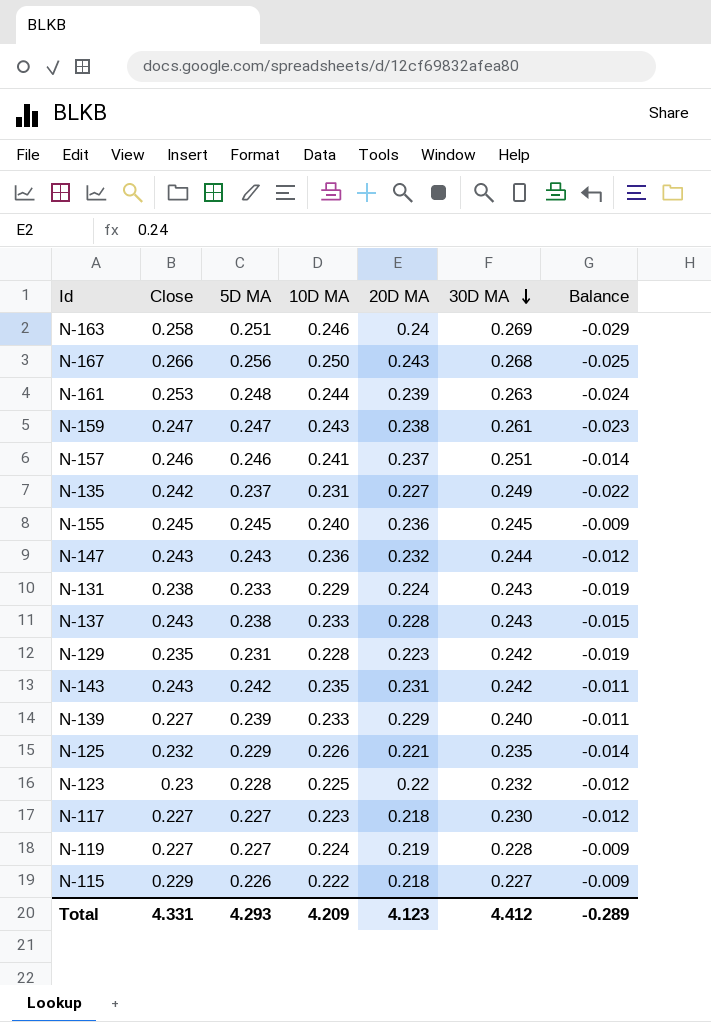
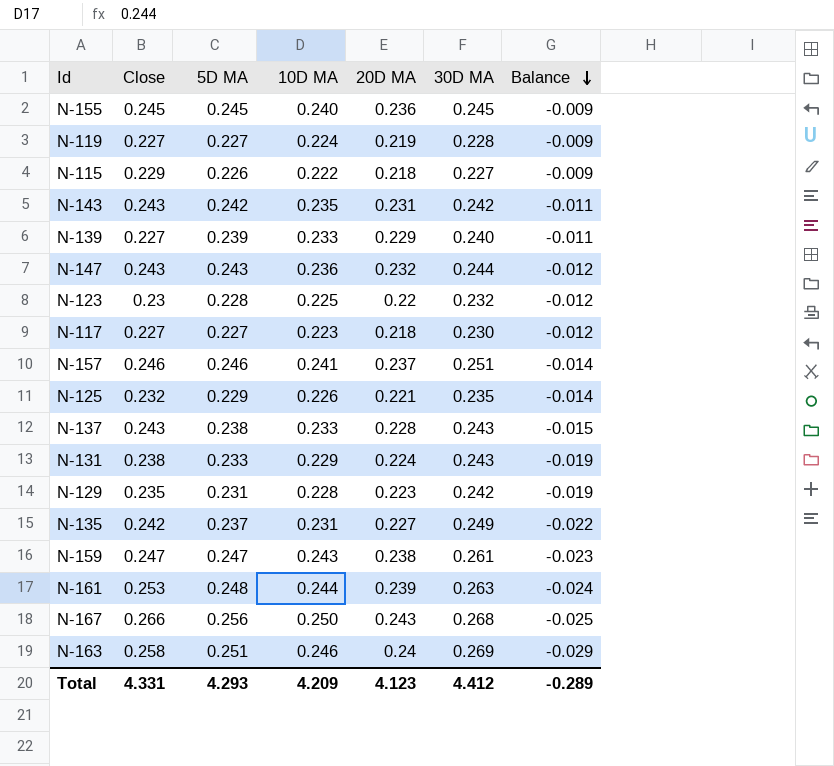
row order: 30D MA descending -> Balance descending

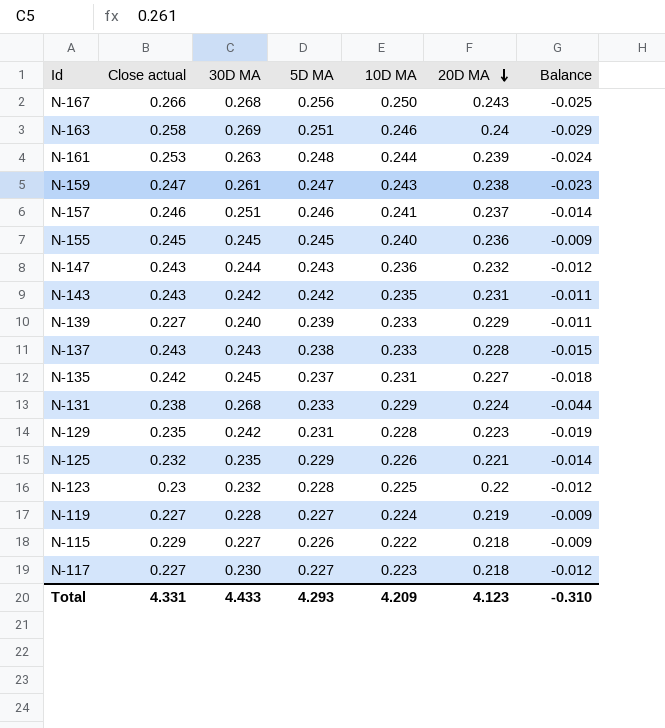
row order: Balance descending -> 20D MA descending
column name: Close -> Close actual
column 30D MA | position: 6 -> 3
N-135 | 30D MA: 0.249 -> 0.245
N-135 | Balance: -0.022 -> -0.018
N-131 | 30D MA: 0.243 -> 0.268
N-131 | Balance: -0.019 -> -0.044
Total | 30D MA: 4.412 -> 4.433
Total | Balance: -0.289 -> -0.310

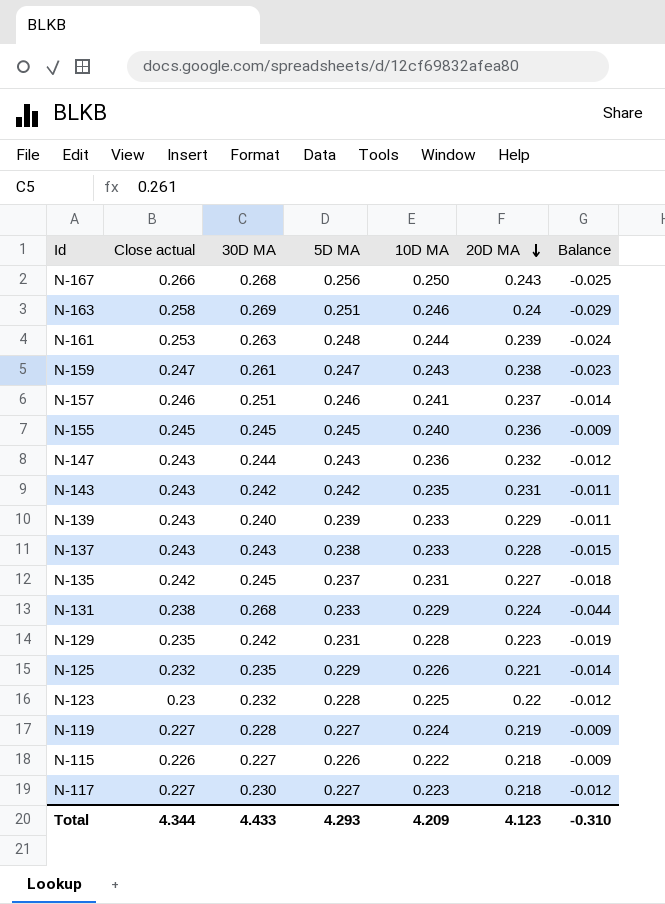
N-139 | Close actual: 0.227 -> 0.243
N-115 | Close actual: 0.229 -> 0.226
Total | Close actual: 4.331 -> 4.344

